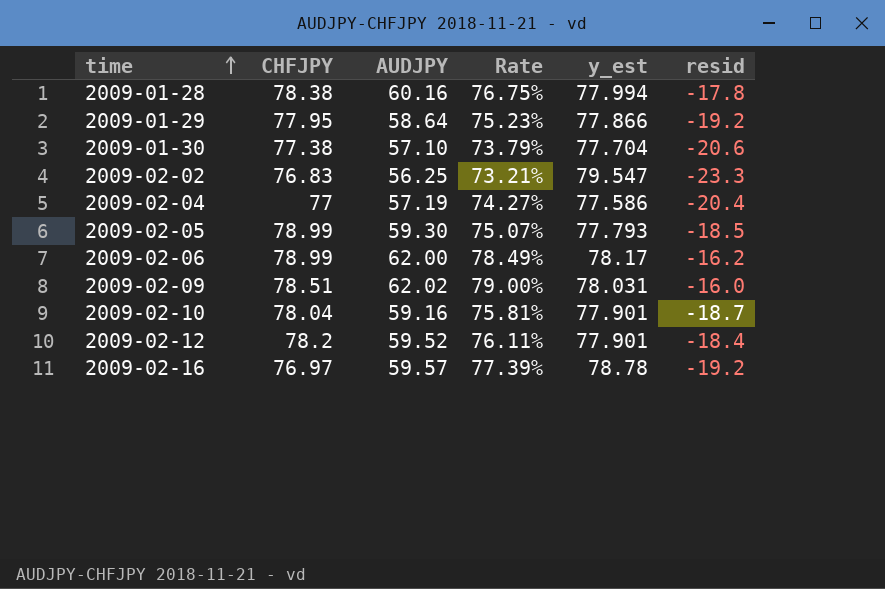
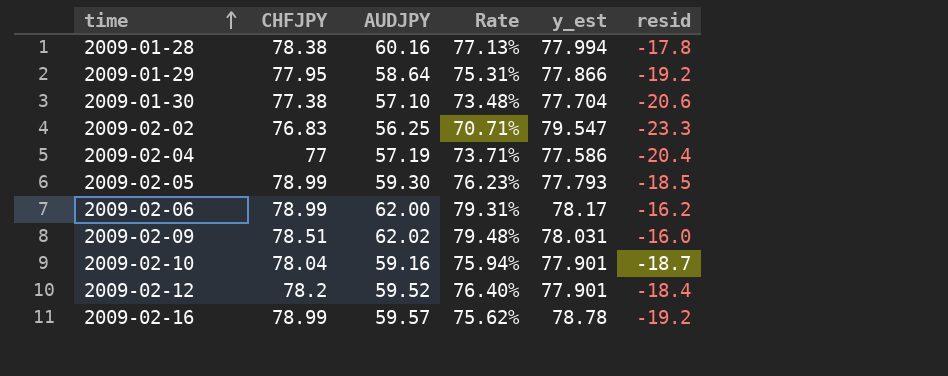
column Rate | formula: [AUDJPY] / [CHFJPY] -> [AUDJPY] / [y_est]
2009-02-16 | CHFJPY: 76.97 -> 78.99

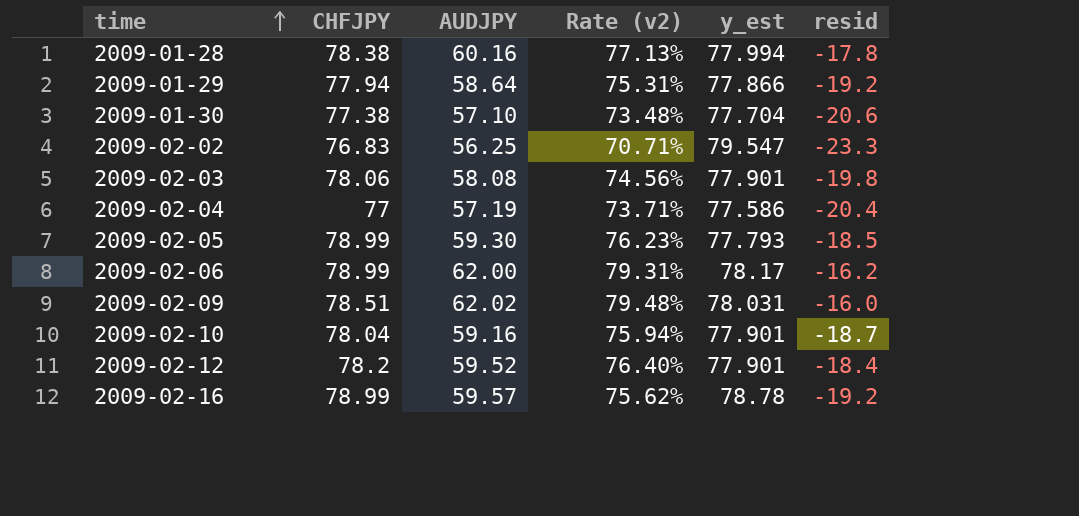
column name: Rate -> Rate (v2)
2009-01-29 | CHFJPY: 77.95 -> 77.94
row 2009-02-03: none -> 78.06 | 58.08 | 74.56% | 77.901 | -19.8

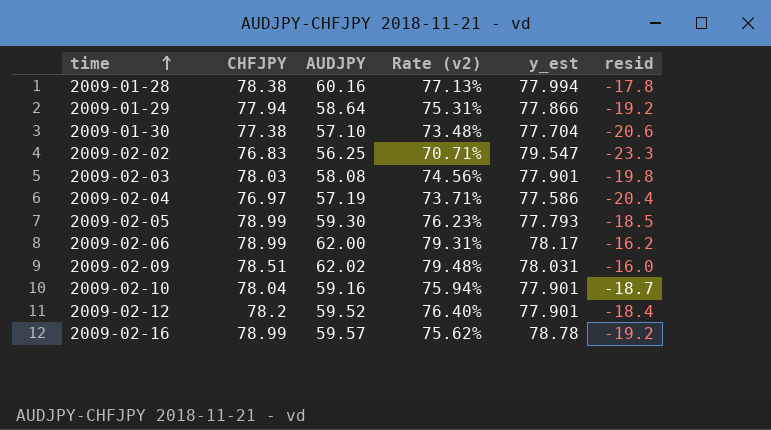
2009-02-03 | CHFJPY: 78.06 -> 78.03
2009-02-04 | CHFJPY: 77 -> 76.97

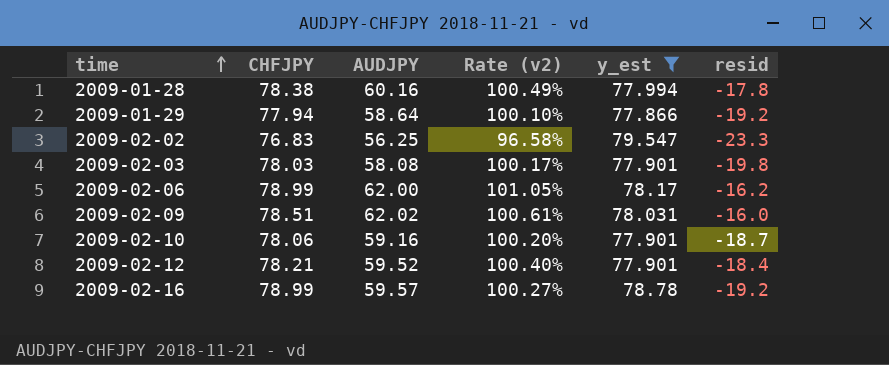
filter: none -> y_est >= 77.866
column Rate (v2) | formula: [AUDJPY] / [y_est] -> [CHFJPY] / [y_est]
2009-02-10 | CHFJPY: 78.04 -> 78.06
2009-02-12 | CHFJPY: 78.2 -> 78.21

